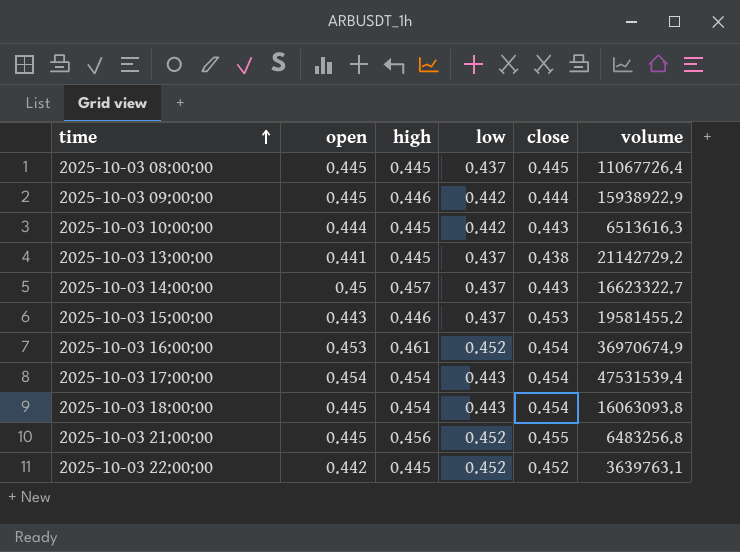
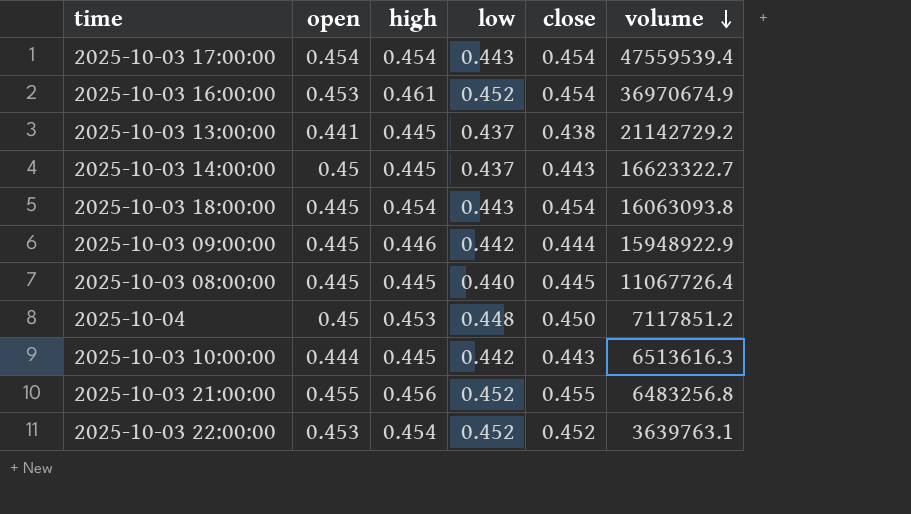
row order: time ascending -> volume descending
row 2025-10-03 15:00:00: 0.443 | 0.446 | 0.437 | 0.453 | 19581455.2 -> none
2025-10-03 17:00:00 | volume: 47531539.4 -> 47559539.4
2025-10-03 14:00:00 | high: 0.457 -> 0.445
2025-10-03 09:00:00 | volume: 15938922.9 -> 15948922.9
2025-10-03 08:00:00 | low: 0.437 -> 0.440
row 2025-10-04: none -> 0.45 | 0.453 | 0.448 | 0.450 | 7117851.2
2025-10-03 21:00:00 | open: 0.445 -> 0.455
2025-10-03 22:00:00 | open: 0.442 -> 0.453
2025-10-03 22:00:00 | high: 0.445 -> 0.454

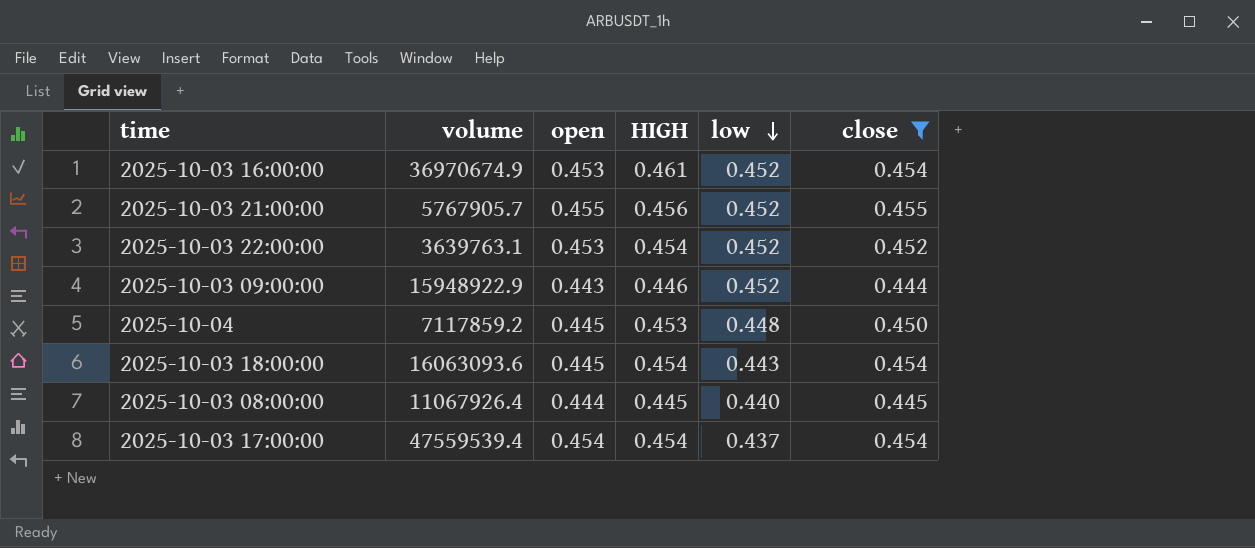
filter: none -> close >= 0.444
row order: volume descending -> low descending
column volume | position: 6 -> 2
column name: high -> HIGH
2025-10-03 21:00:00 | volume: 6483256.8 -> 5767905.7
2025-10-03 09:00:00 | open: 0.445 -> 0.443
2025-10-03 09:00:00 | low: 0.442 -> 0.452
2025-10-04 | volume: 7117851.2 -> 7117859.2
2025-10-04 | open: 0.45 -> 0.445
2025-10-03 18:00:00 | volume: 16063093.8 -> 16063093.6
2025-10-03 08:00:00 | volume: 11067726.4 -> 11067926.4
2025-10-03 08:00:00 | open: 0.445 -> 0.444
2025-10-03 17:00:00 | low: 0.443 -> 0.437

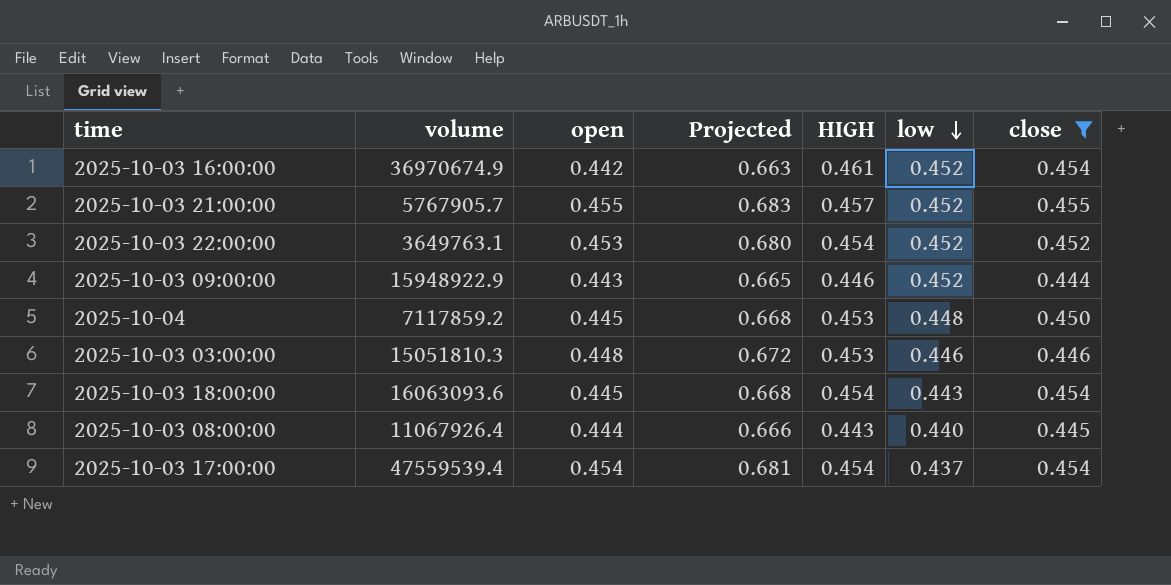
column Projected | formula: none -> [open] * 1.5
2025-10-03 16:00:00 | open: 0.453 -> 0.442
2025-10-03 21:00:00 | HIGH: 0.456 -> 0.457
2025-10-03 22:00:00 | volume: 3639763.1 -> 3649763.1
row 2025-10-03 03:00:00: none -> 15051810.3 | 0.448 | 0.672 | 0.453 | 0.446 | 0.446
2025-10-03 08:00:00 | HIGH: 0.445 -> 0.443

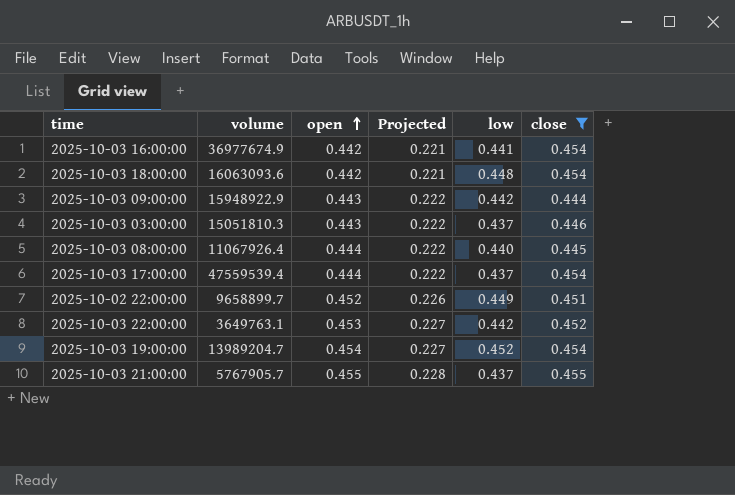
row order: low descending -> open ascending
column HIGH | position: 5 -> none
column Projected | formula: [open] * 1.5 -> [open] * 0.5
row 2025-10-04: 7117859.2 | 0.445 | 0.668 | 0.453 | 0.448 | 0.450 -> none
2025-10-03 16:00:00 | volume: 36970674.9 -> 36977674.9
2025-10-03 16:00:00 | low: 0.452 -> 0.441
2025-10-03 18:00:00 | open: 0.445 -> 0.442
2025-10-03 18:00:00 | low: 0.443 -> 0.448
2025-10-03 09:00:00 | low: 0.452 -> 0.442
2025-10-03 03:00:00 | open: 0.448 -> 0.443
2025-10-03 03:00:00 | low: 0.446 -> 0.437
2025-10-03 17:00:00 | open: 0.454 -> 0.444
row 2025-10-02 22:00:00: none -> 9658899.7 | 0.452 | 0.226 | 0.449 | 0.451
2025-10-03 22:00:00 | low: 0.452 -> 0.442
row 2025-10-03 19:00:00: none -> 13989204.7 | 0.454 | 0.227 | 0.452 | 0.454
2025-10-03 21:00:00 | low: 0.452 -> 0.437

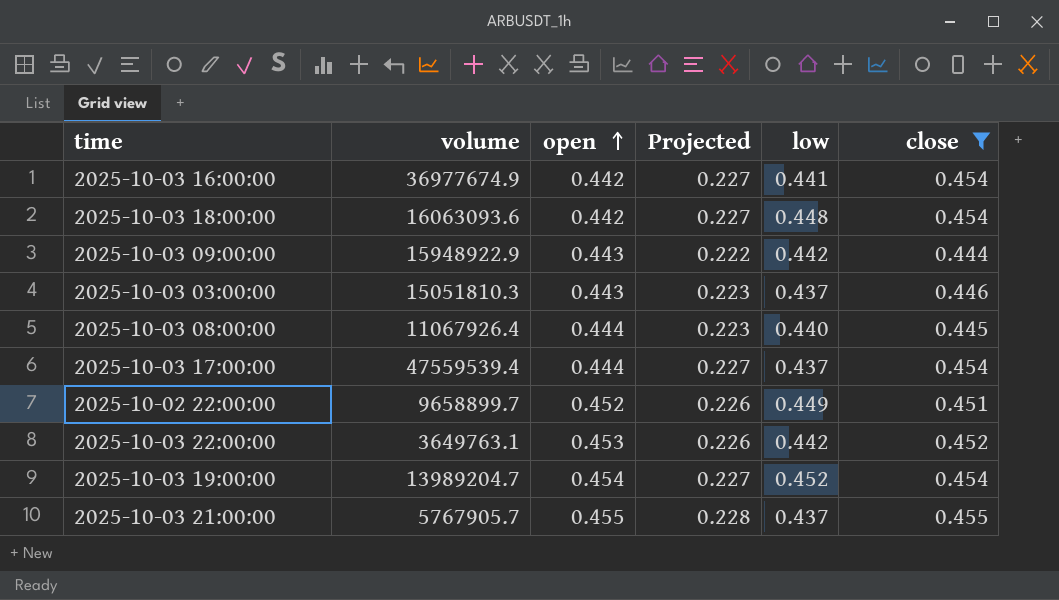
column Projected | formula: [open] * 0.5 -> [close] * 0.5

